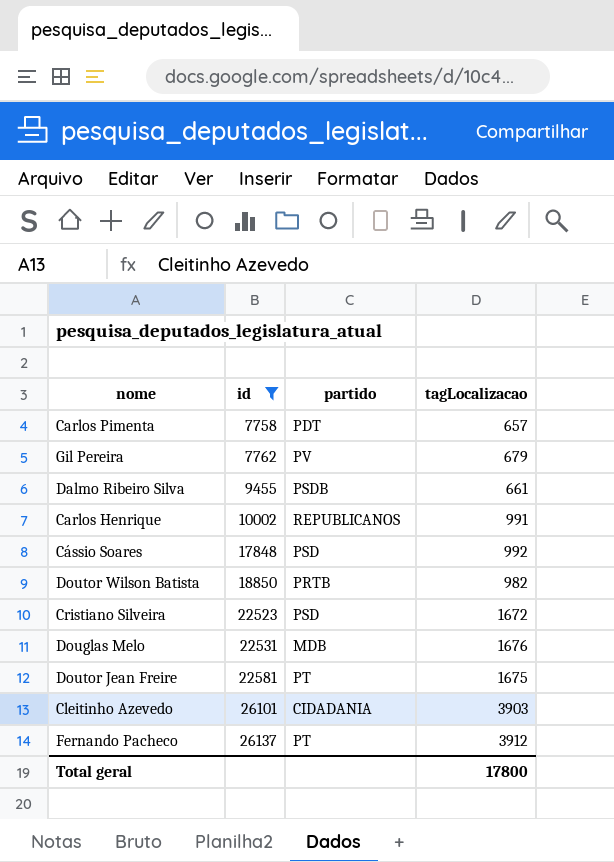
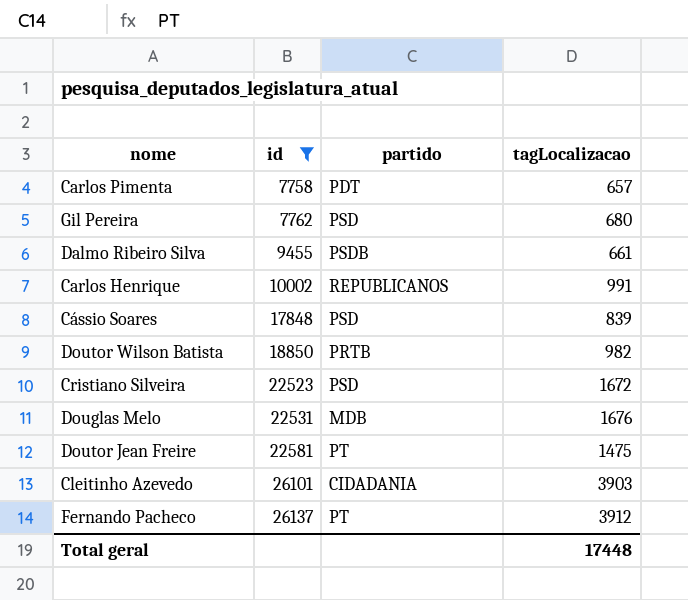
Gil Pereira | partido: PV -> PSD
Gil Pereira | tagLocalizacao: 679 -> 680
Cássio Soares | tagLocalizacao: 992 -> 839
Doutor Jean Freire | tagLocalizacao: 1675 -> 1475
Total geral | tagLocalizacao: 17800 -> 17448

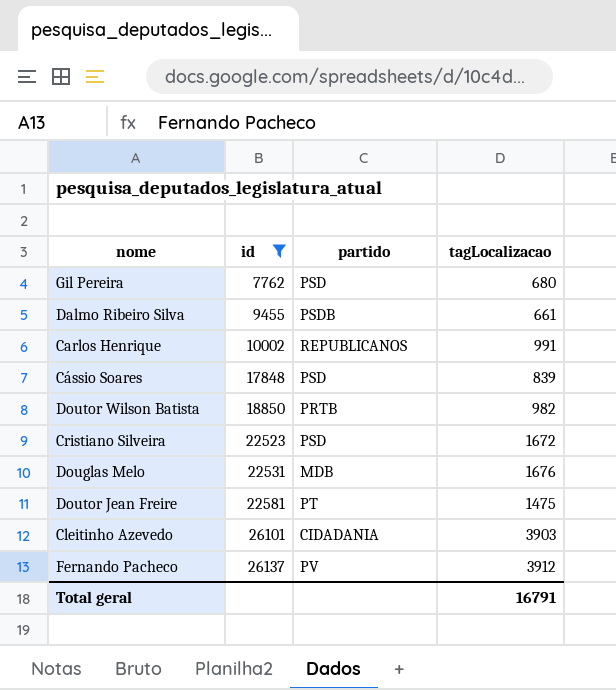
row Carlos Pimenta: 7758 | PDT | 657 -> none
Fernando Pacheco | partido: PT -> PV
Total geral | tagLocalizacao: 17448 -> 16791

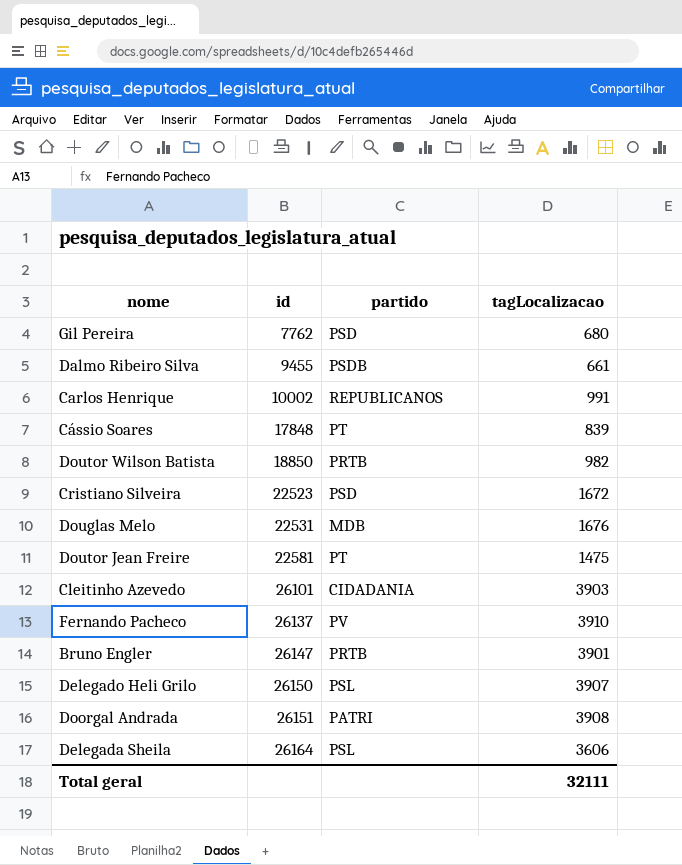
filter: id <= 26137 -> none
Cássio Soares | partido: PSD -> PT
Fernando Pacheco | tagLocalizacao: 3912 -> 3910
Total geral | tagLocalizacao: 16791 -> 32111

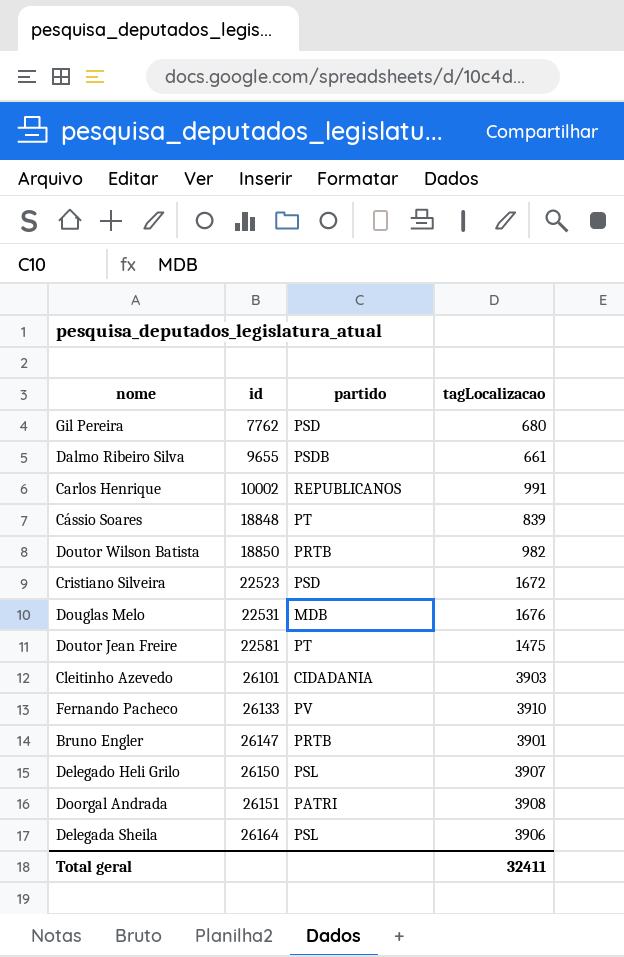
Dalmo Ribeiro Silva | id: 9455 -> 9655
Cássio Soares | id: 17848 -> 18848
Fernando Pacheco | id: 26137 -> 26133
Delegada Sheila | tagLocalizacao: 3606 -> 3906
Total geral | tagLocalizacao: 32111 -> 32411

